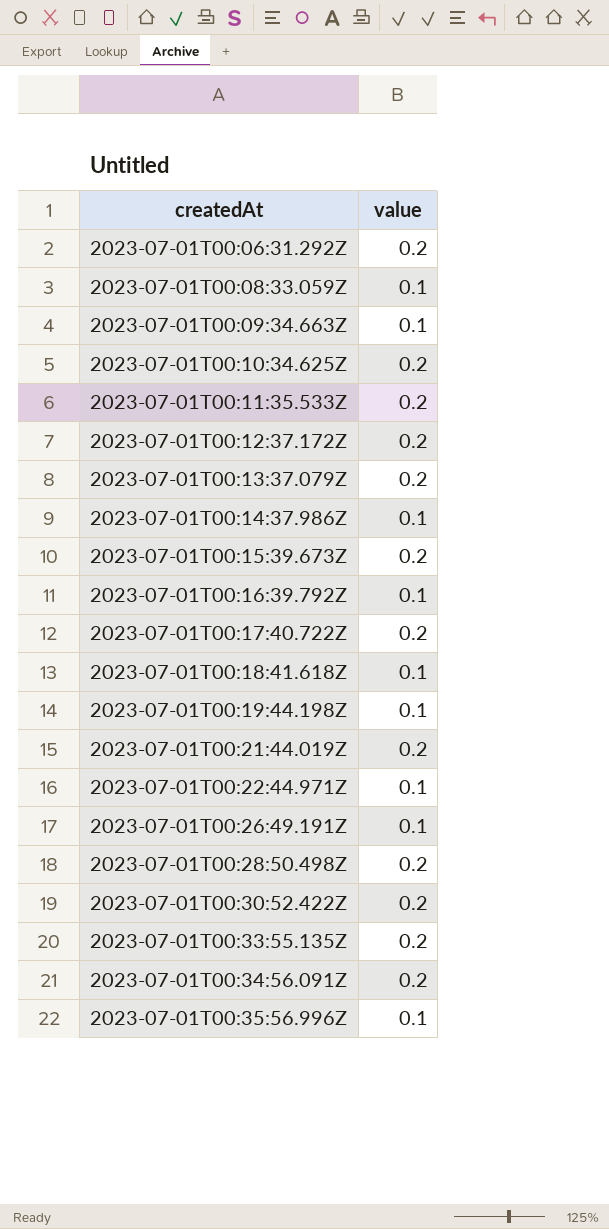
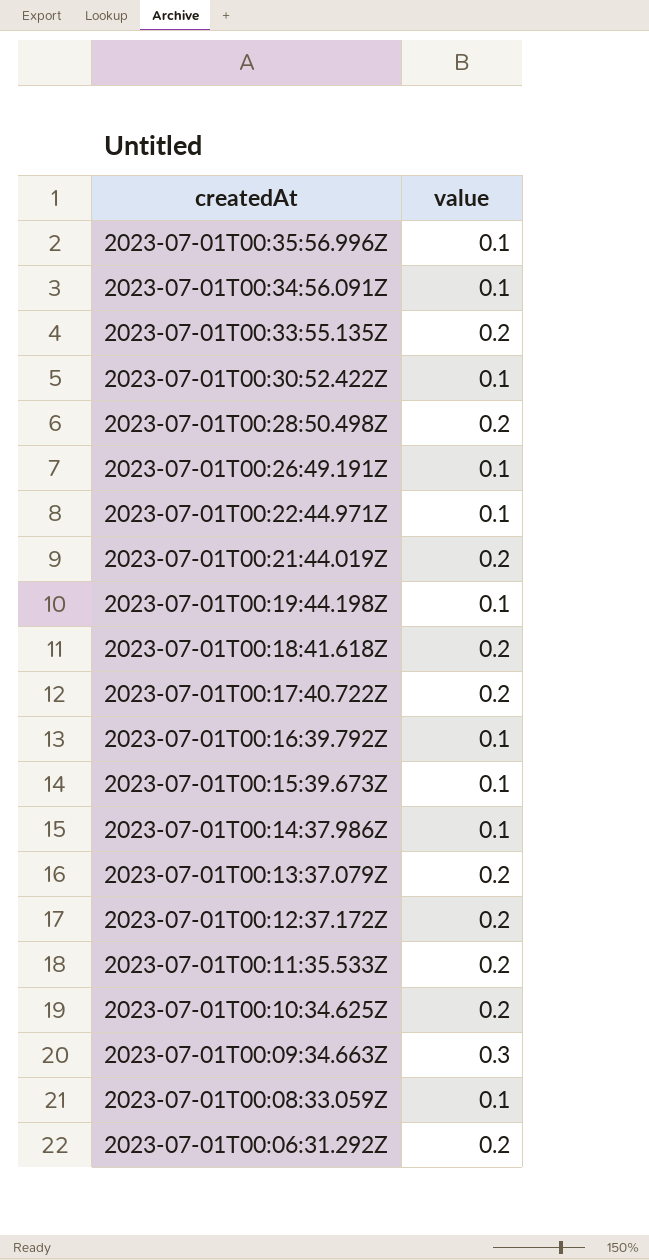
row order: createdAt ascending -> createdAt descending
2023-07-01T00:34:56.091Z | value: 0.2 -> 0.1
2023-07-01T00:30:52.422Z | value: 0.2 -> 0.1
2023-07-01T00:18:41.618Z | value: 0.1 -> 0.2
2023-07-01T00:15:39.673Z | value: 0.2 -> 0.1
2023-07-01T00:09:34.663Z | value: 0.1 -> 0.3

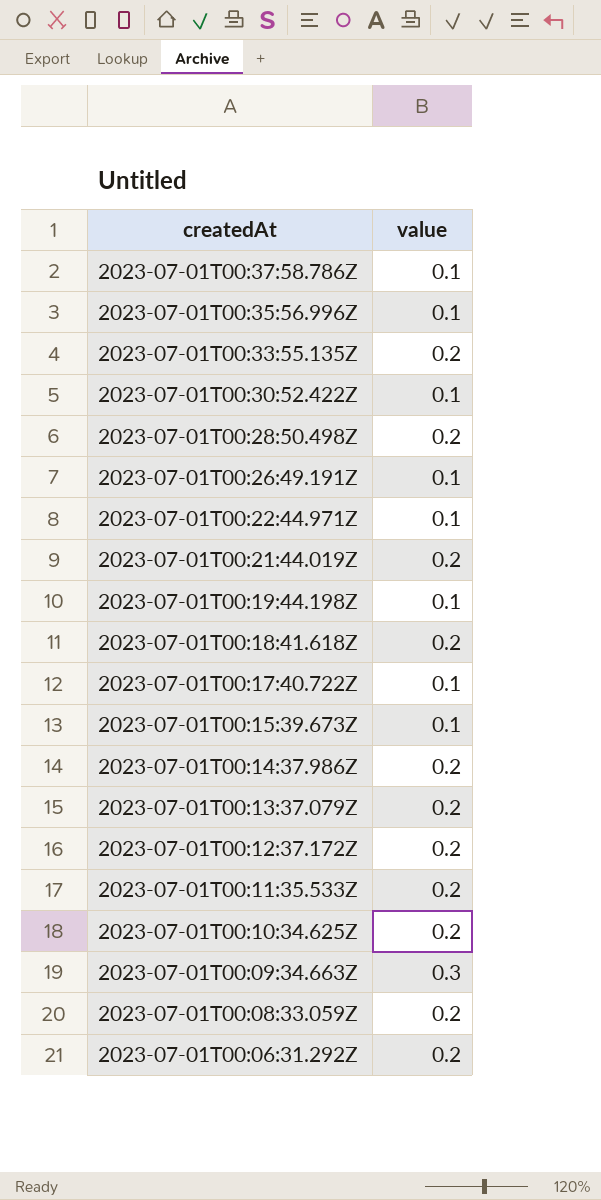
row 2023-07-01T00:34:56.091Z: 0.1 -> none
row 2023-07-01T00:16:39.792Z: 0.1 -> none
row 2023-07-01T00:37:58.786Z: none -> 0.1
2023-07-01T00:17:40.722Z | value: 0.2 -> 0.1
2023-07-01T00:14:37.986Z | value: 0.1 -> 0.2
2023-07-01T00:08:33.059Z | value: 0.1 -> 0.2

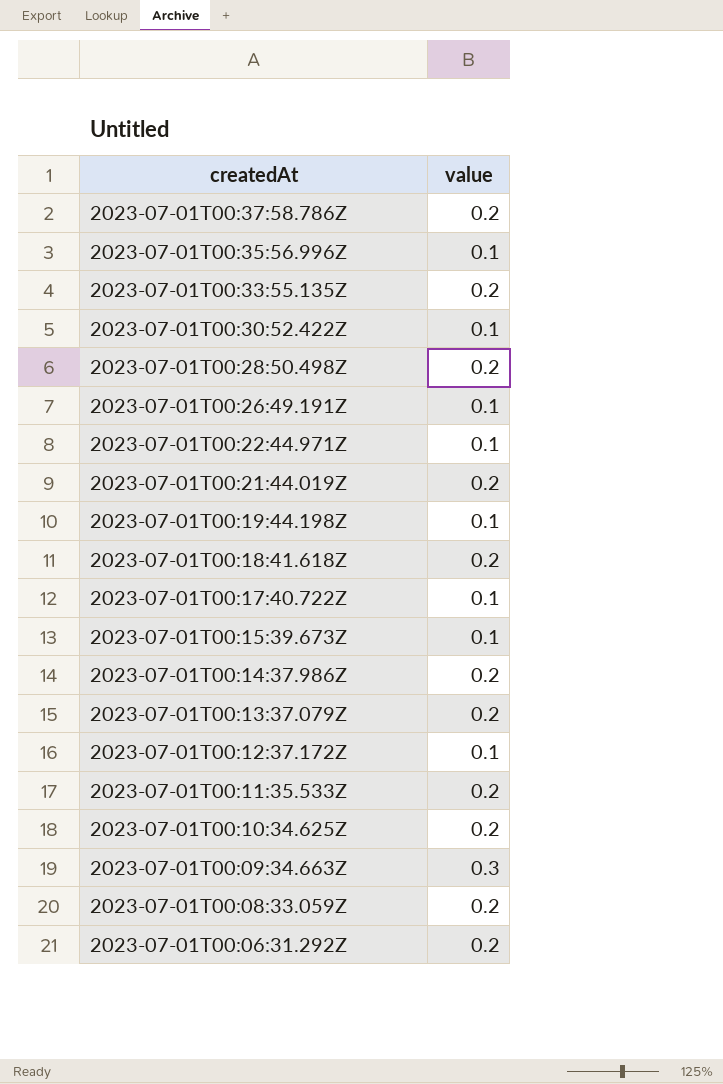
2023-07-01T00:37:58.786Z | value: 0.1 -> 0.2
2023-07-01T00:12:37.172Z | value: 0.2 -> 0.1

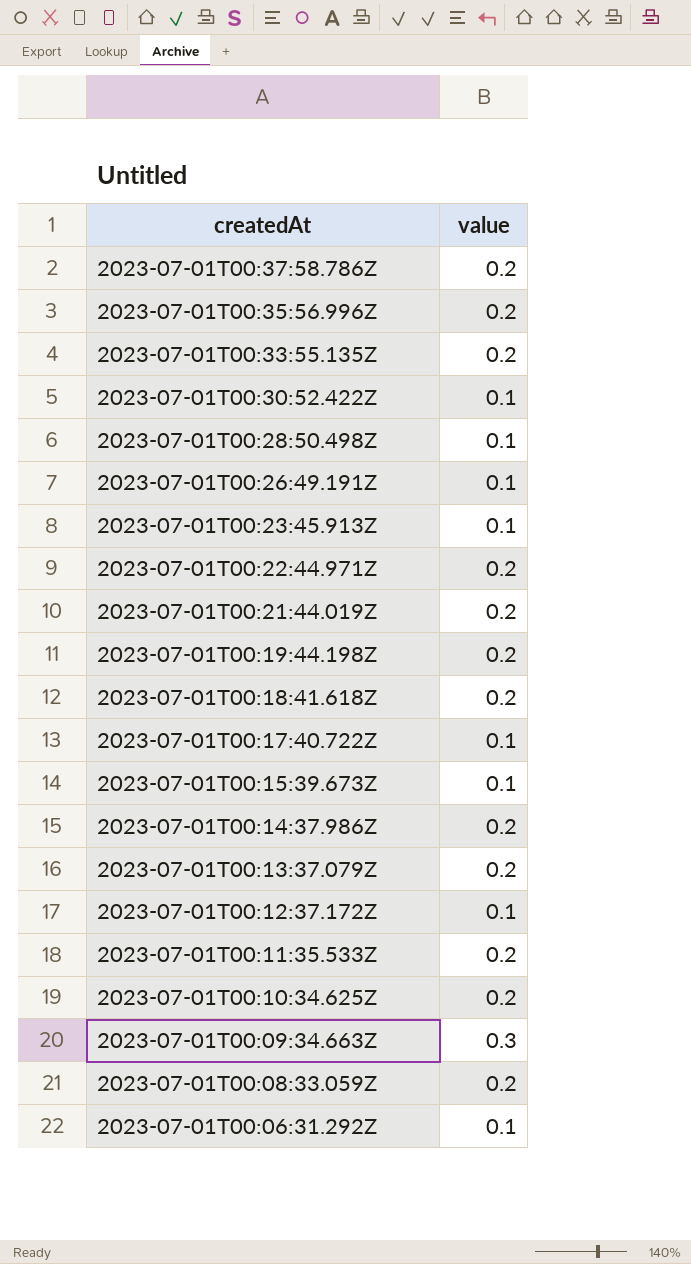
2023-07-01T00:35:56.996Z | value: 0.1 -> 0.2
2023-07-01T00:28:50.498Z | value: 0.2 -> 0.1
row 2023-07-01T00:23:45.913Z: none -> 0.1
2023-07-01T00:22:44.971Z | value: 0.1 -> 0.2
2023-07-01T00:19:44.198Z | value: 0.1 -> 0.2
2023-07-01T00:06:31.292Z | value: 0.2 -> 0.1

